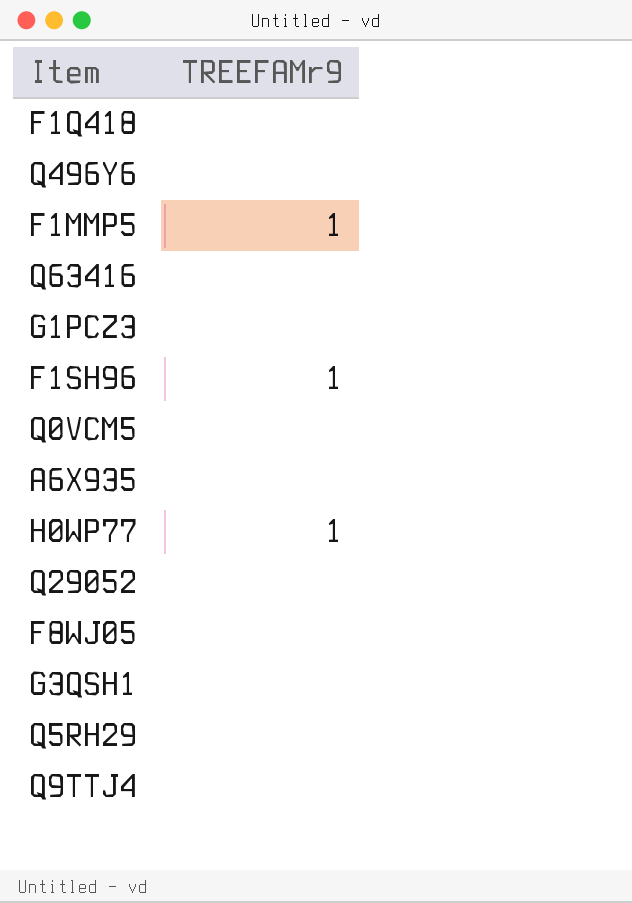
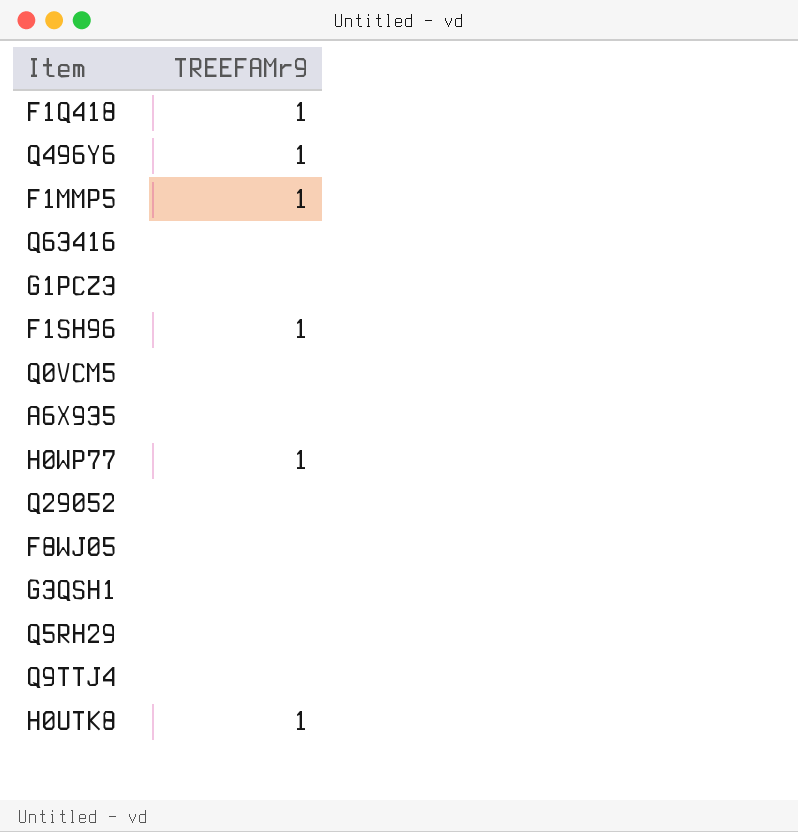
F1Q418 | TREEFAMr9: none -> 1
Q496Y6 | TREEFAMr9: none -> 1
row H0UTK8: none -> 1

